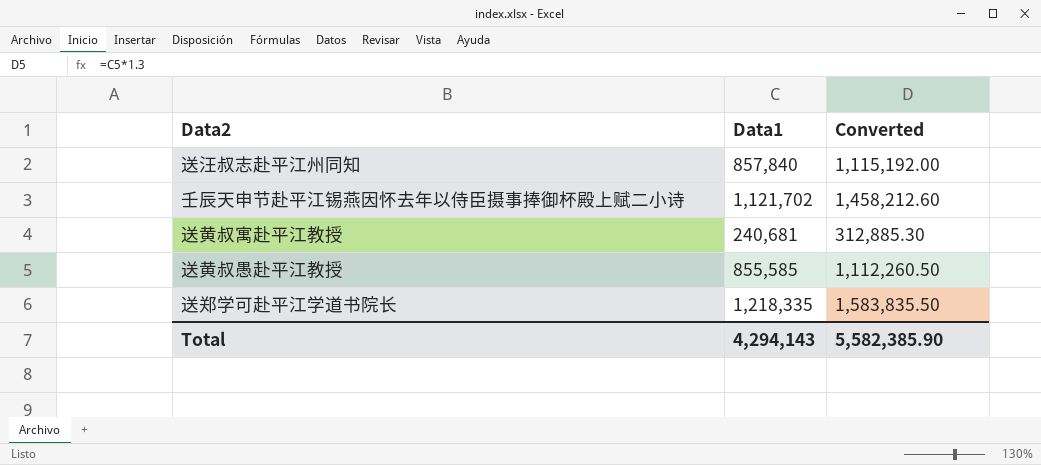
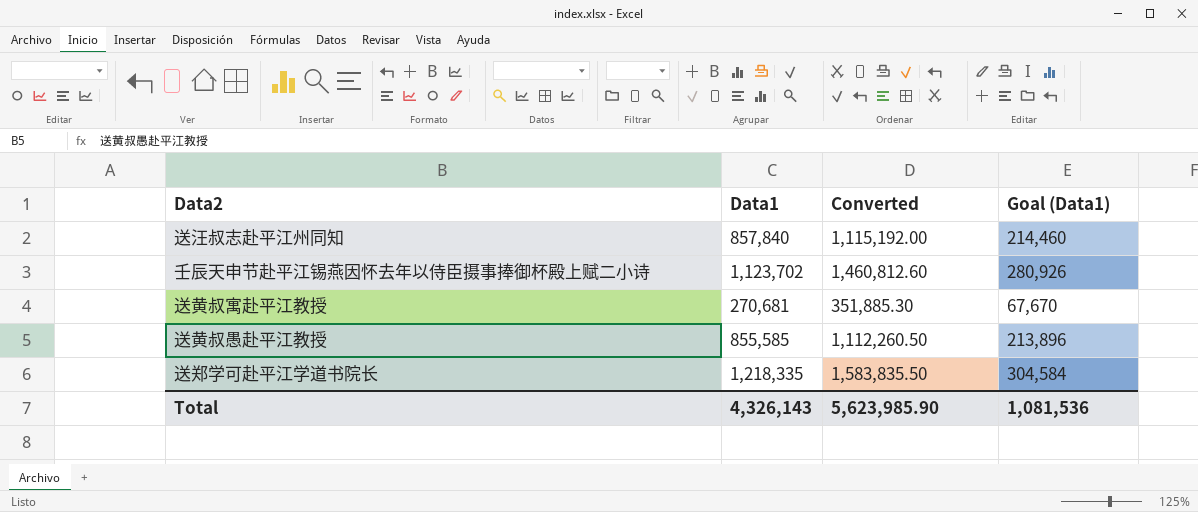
column Goal (Data1) | formula: none -> [Data1] * 0.25
壬辰天申节赴平江锡燕因怀去年以侍臣摄事捧御杯殿上赋二小诗 | Data1: 1,121,702 -> 1,123,702
壬辰天申节赴平江锡燕因怀去年以侍臣摄事捧御杯殿上赋二小诗 | Converted: 1,458,212.60 -> 1,460,812.60
送黄叔寓赴平江教授 | Data1: 240,681 -> 270,681
送黄叔寓赴平江教授 | Converted: 312,885.30 -> 351,885.30
Total | Data1: 4,294,143 -> 4,326,143
Total | Converted: 5,582,385.90 -> 5,623,985.90

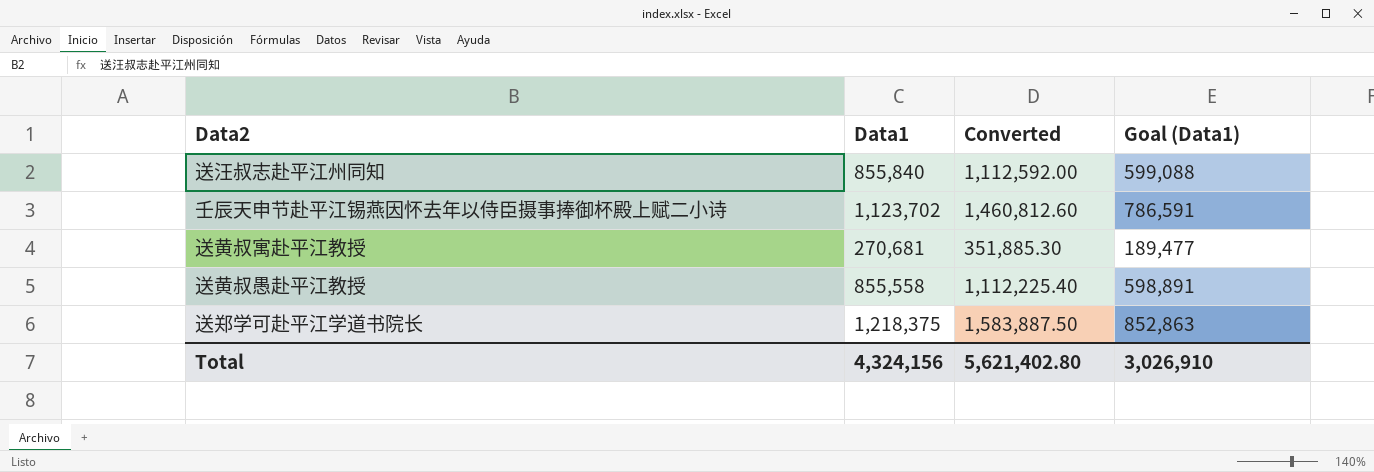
column Goal (Data1) | formula: [Data1] * 0.25 -> [Data1] * 0.7
送汪叔志赴平江州同知 | Data1: 857,840 -> 855,840
送汪叔志赴平江州同知 | Converted: 1,115,192.00 -> 1,112,592.00
送黄叔愚赴平江教授 | Data1: 855,585 -> 855,558
送黄叔愚赴平江教授 | Converted: 1,112,260.50 -> 1,112,225.40
送郑学可赴平江学道书院长 | Data1: 1,218,335 -> 1,218,375
送郑学可赴平江学道书院长 | Converted: 1,583,835.50 -> 1,583,887.50
Total | Data1: 4,326,143 -> 4,324,156
Total | Converted: 5,623,985.90 -> 5,621,402.80
Total | Goal (Data1): 1,081,536 -> 3,026,910

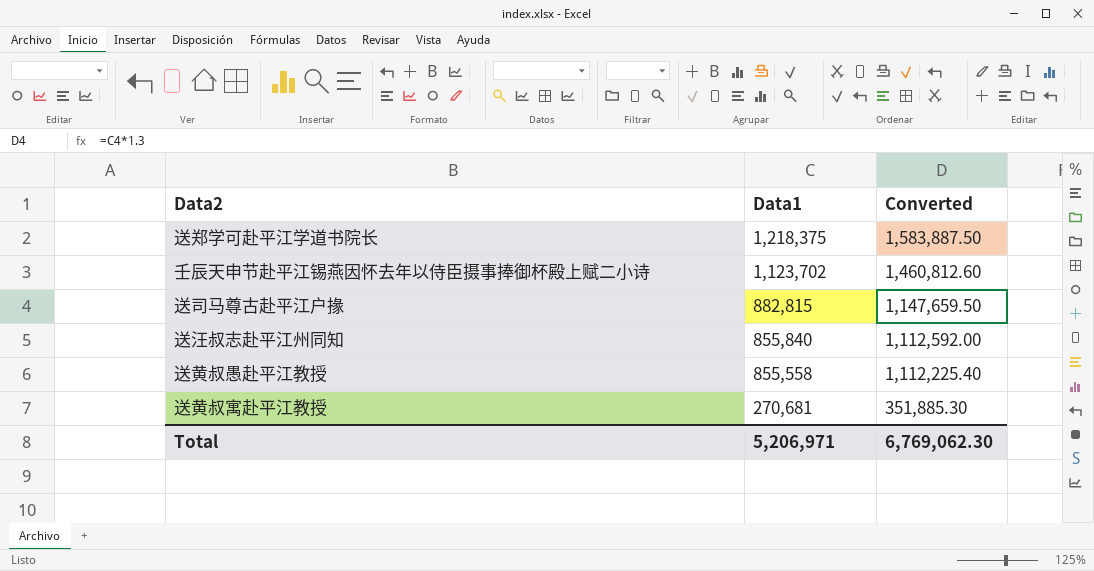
row order: none -> Data1 descending
column Goal (Data1) | formula: [Data1] * 0.7 -> none
row 送司马尊古赴平江户掾: none -> 882,815 | 1,147,659.50
Total | Data1: 4,324,156 -> 5,206,971
Total | Converted: 5,621,402.80 -> 6,769,062.30

